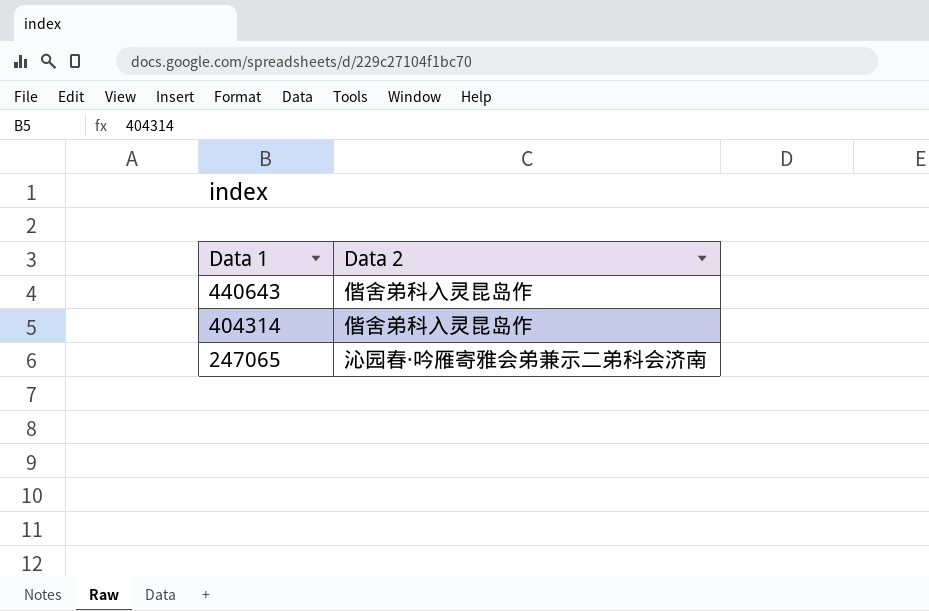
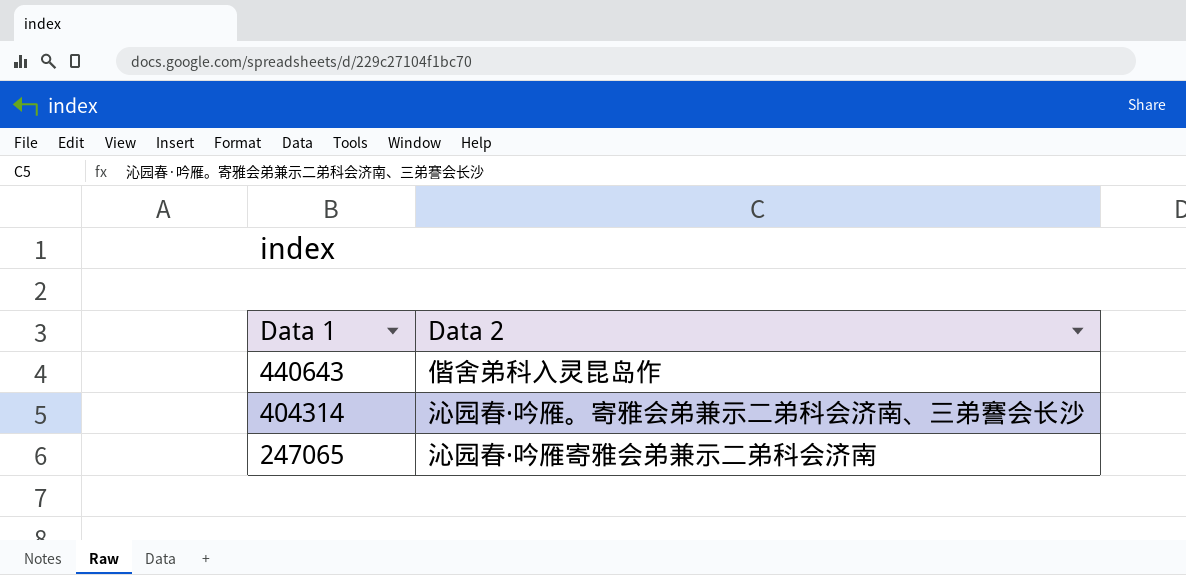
404314 | Data 2: 偕舍弟科入灵昆岛作 -> 沁园春·吟雁。寄雅会弟兼示二弟科会济南、三弟謇会长沙

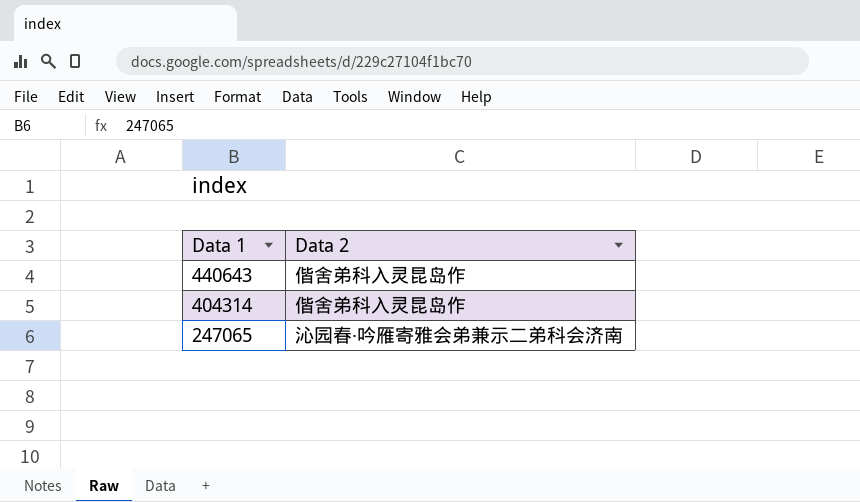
404314 | Data 2: 沁园春·吟雁。寄雅会弟兼示二弟科会济南、三弟謇会长沙 -> 偕舍弟科入灵昆岛作

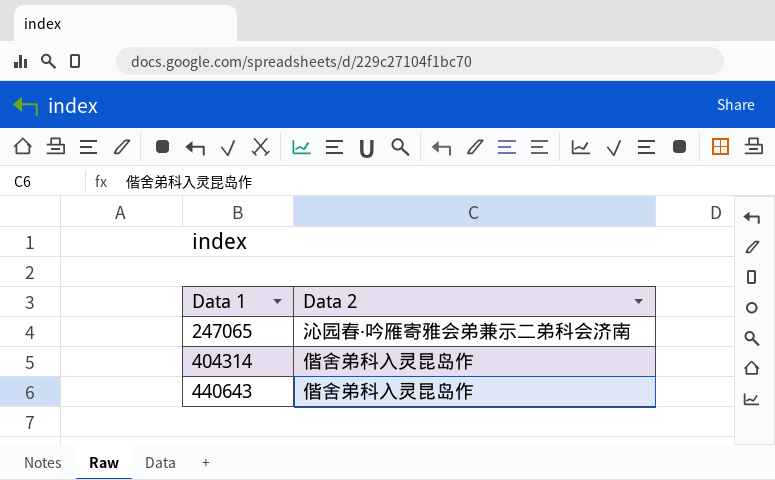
row order: Data 1 descending -> Data 1 ascending

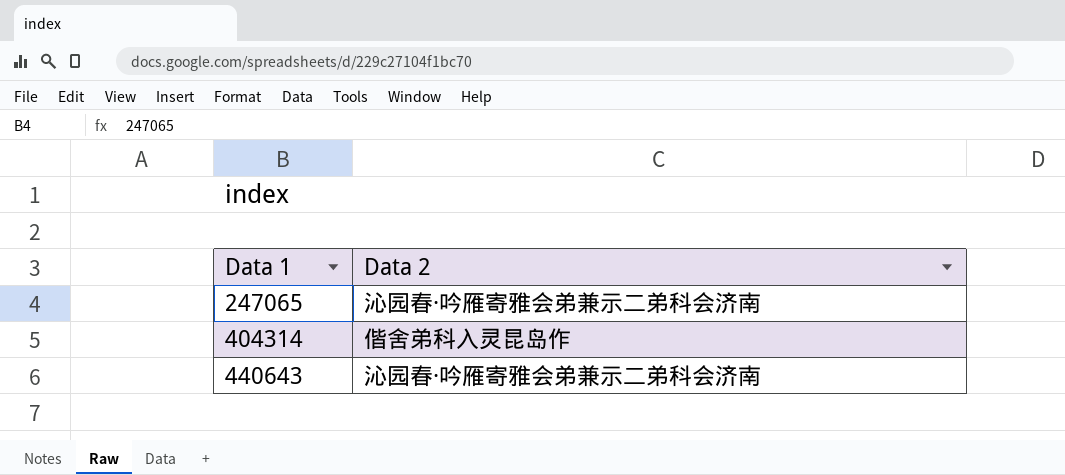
440643 | Data 2: 偕舍弟科入灵昆岛作 -> 沁园春·吟雁寄雅会弟兼示二弟科会济南

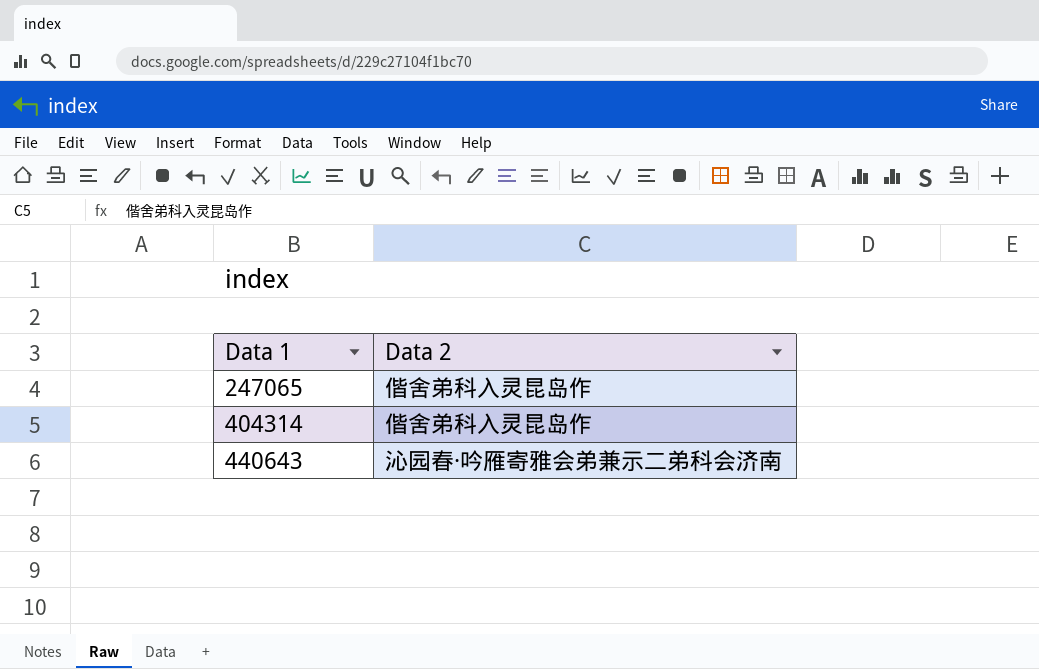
247065 | Data 2: 沁园春·吟雁寄雅会弟兼示二弟科会济南 -> 偕舍弟科入灵昆岛作

